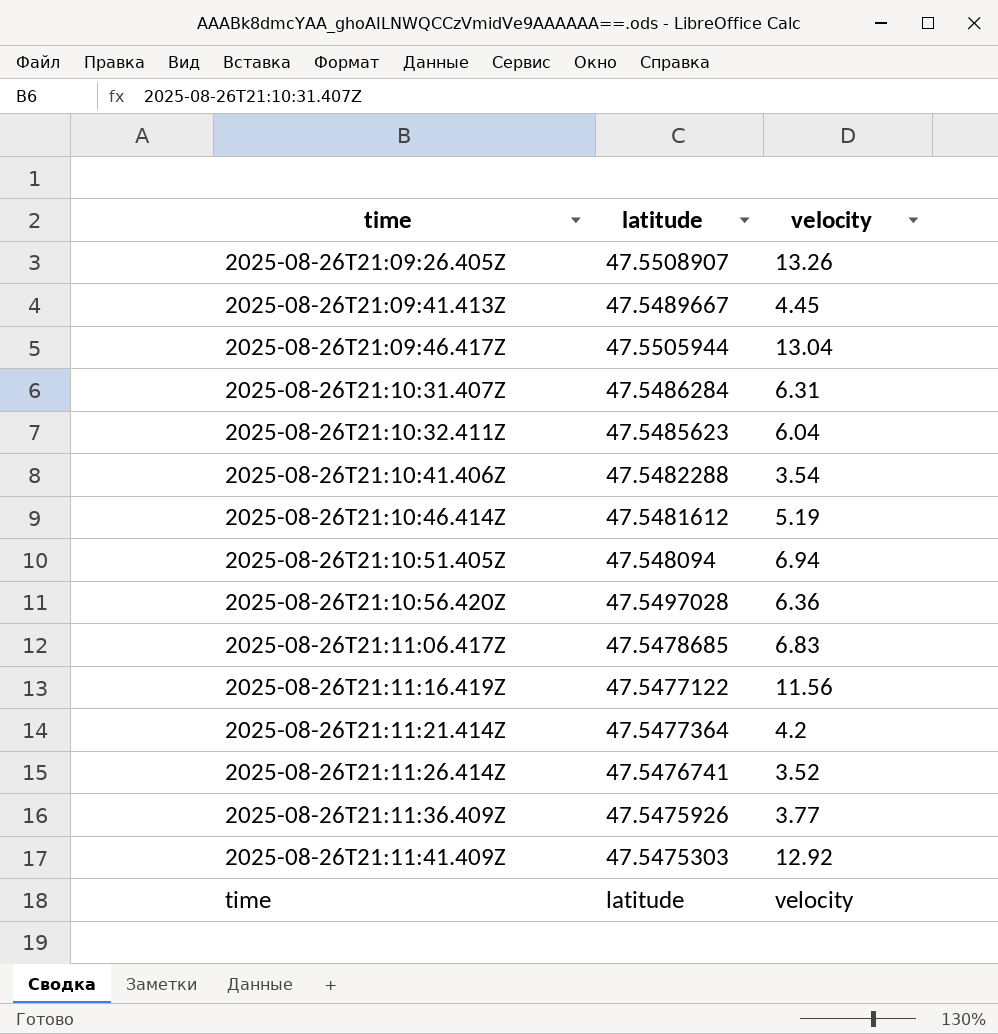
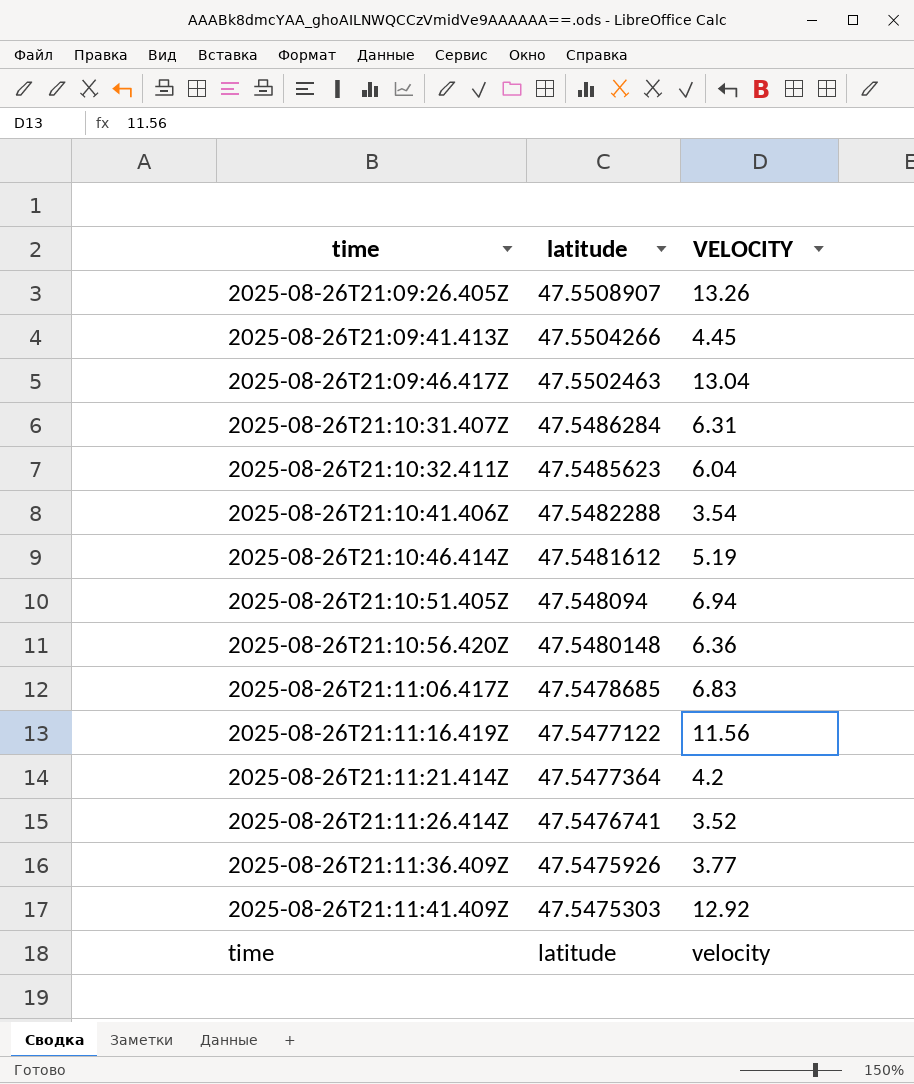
column name: velocity -> VELOCITY
2025-08-26T21:09:41.413Z | latitude: 47.5489667 -> 47.5504266
2025-08-26T21:09:46.417Z | latitude: 47.5505944 -> 47.5502463
2025-08-26T21:10:56.420Z | latitude: 47.5497028 -> 47.5480148

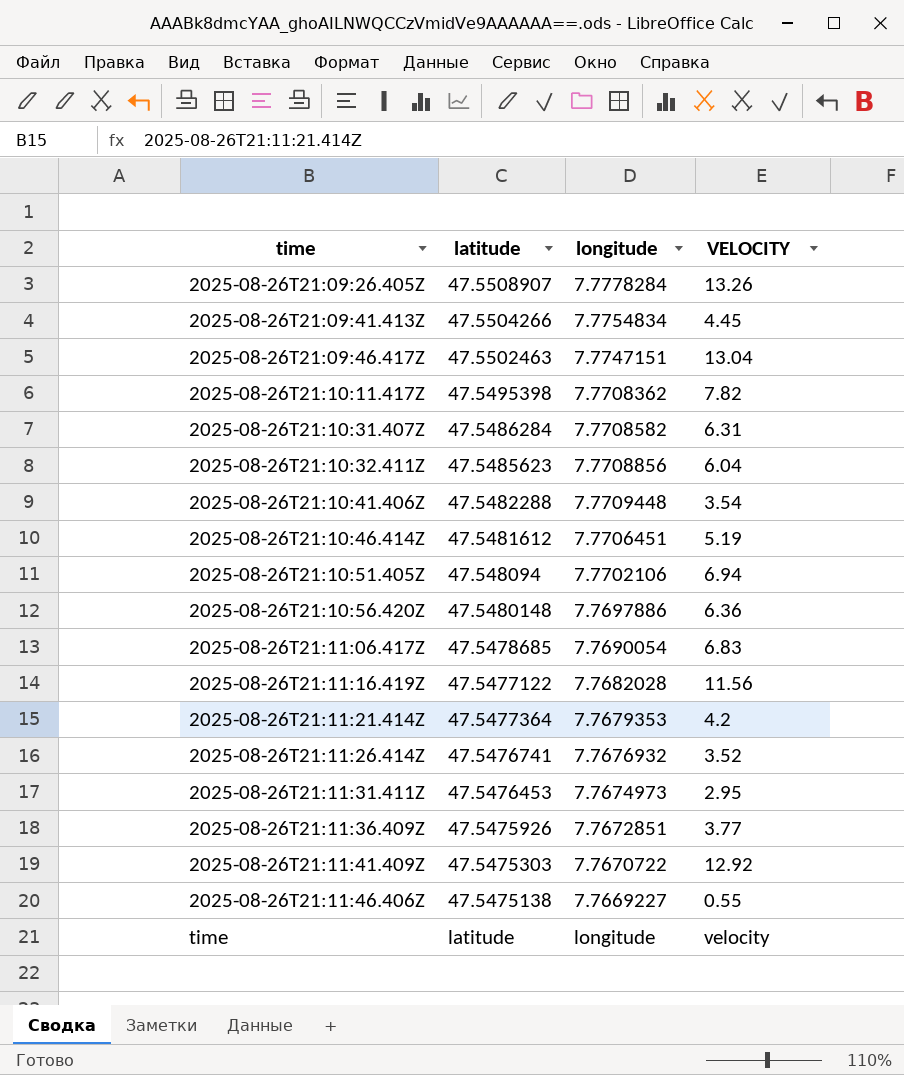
column longitude | position: none -> 3
row 2025-08-26T21:10:11.417Z: none -> 47.5495398 | 7.7708362 | 7.82
row 2025-08-26T21:11:31.411Z: none -> 47.5476453 | 7.7674973 | 2.95
row 2025-08-26T21:11:46.406Z: none -> 47.5475138 | 7.7669227 | 0.55

